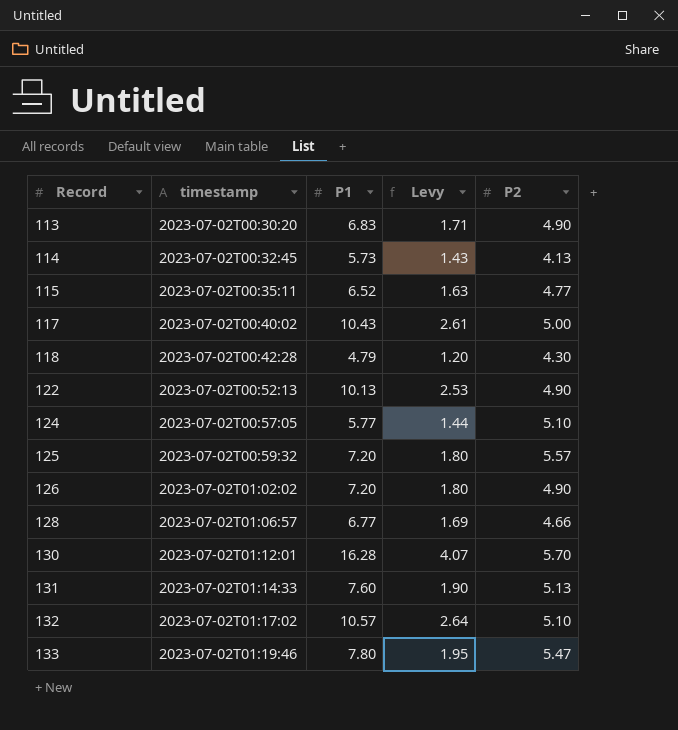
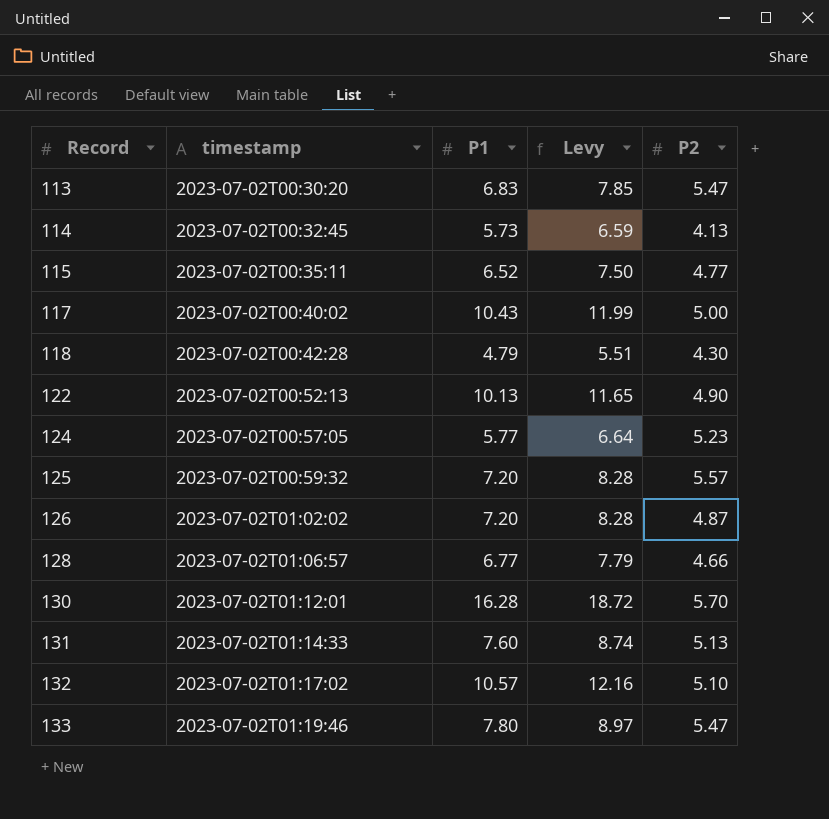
column Levy | formula: [P1] * 0.25 -> [P1] * 1.15
113 | P2: 4.90 -> 5.47
124 | P2: 5.10 -> 5.23
126 | P2: 4.90 -> 4.87

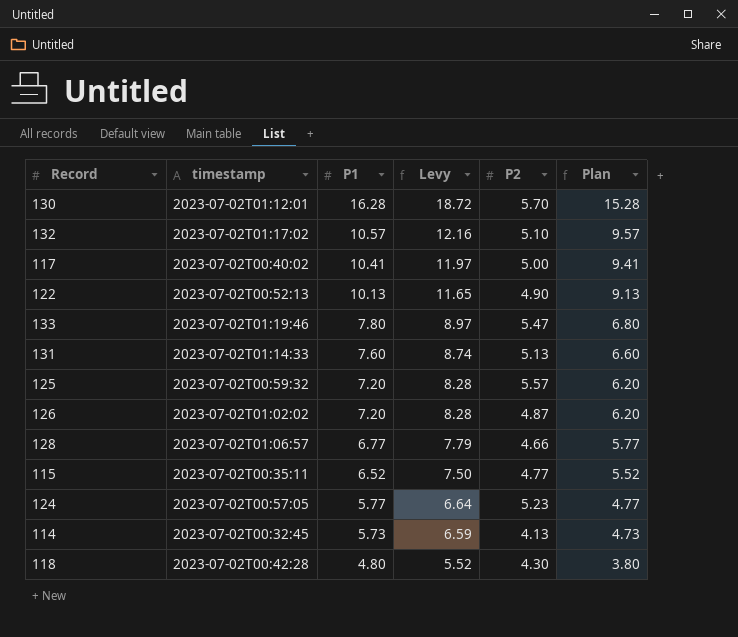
row order: Record ascending -> P1 descending
column Plan | formula: none -> [P1] - 1
row 113: 2023-07-02T00:30:20 | 6.83 | 7.85 | 5.47 -> none
117 | P1: 10.43 -> 10.41
117 | Levy: 11.99 -> 11.97
118 | P1: 4.79 -> 4.80
118 | Levy: 5.51 -> 5.52

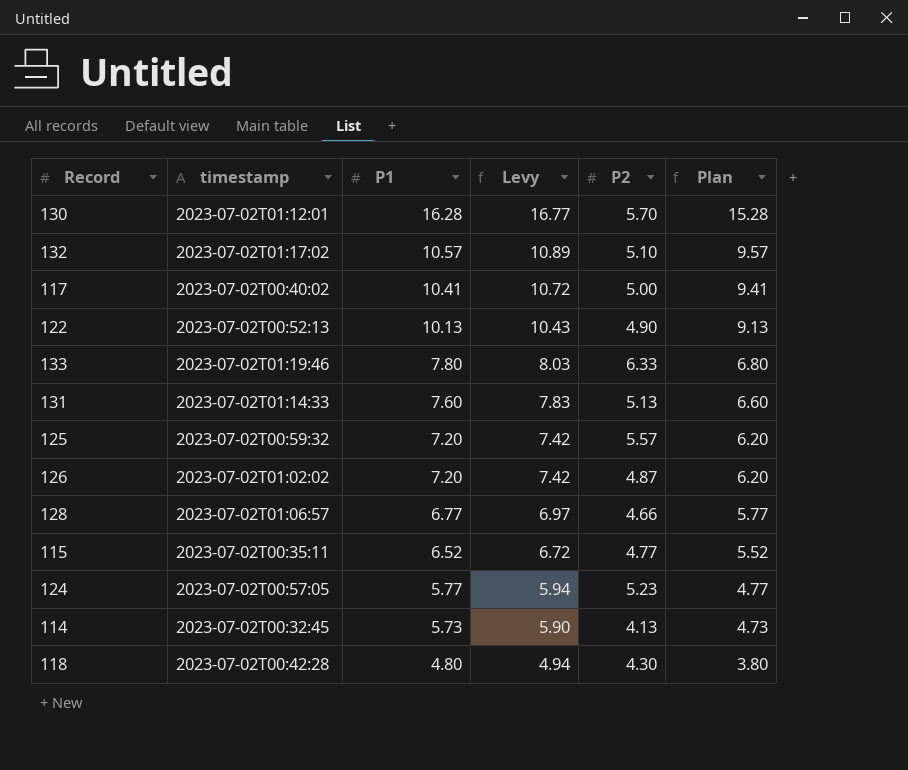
column Levy | formula: [P1] * 1.15 -> [P1] * 1.03
133 | P2: 5.47 -> 6.33

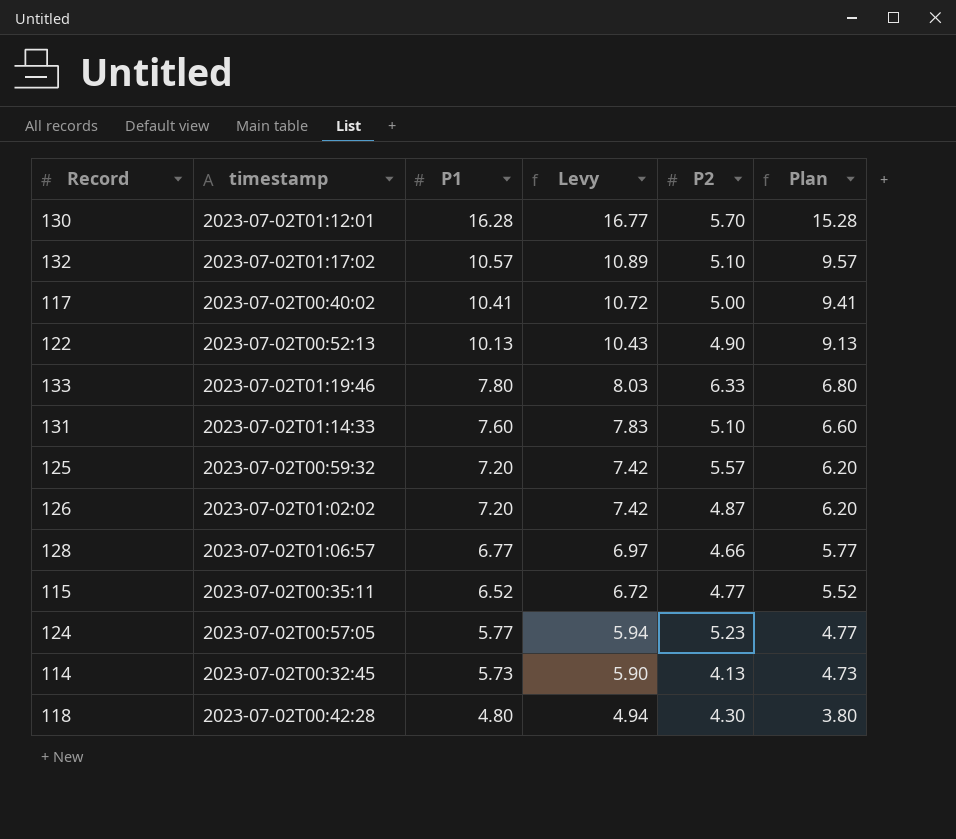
131 | P2: 5.13 -> 5.10

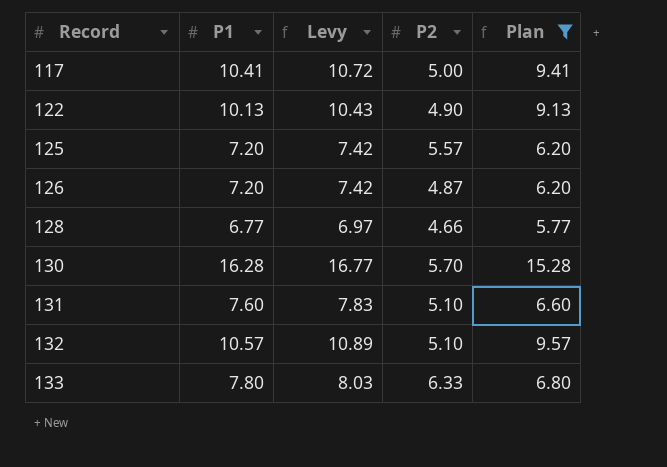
filter: none -> Plan >= 5.77
row order: P1 descending -> Record ascending
column timestamp | position: 2 -> none

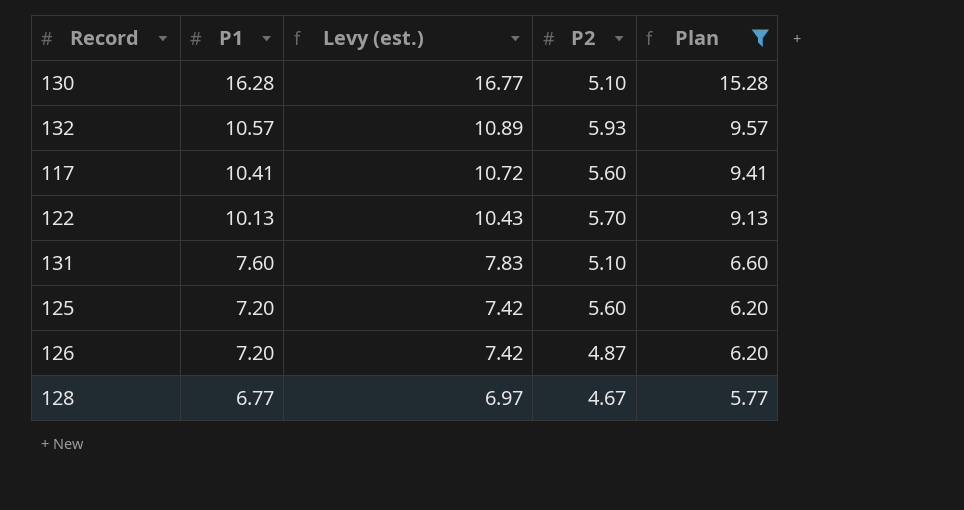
row order: Record ascending -> P1 descending
column name: Levy -> Levy (est.)
row 133: 7.80 | 8.03 | 6.33 | 6.80 -> none
130 | P2: 5.70 -> 5.10
132 | P2: 5.10 -> 5.93
117 | P2: 5.00 -> 5.60
122 | P2: 4.90 -> 5.70
125 | P2: 5.57 -> 5.60
128 | P2: 4.66 -> 4.67

